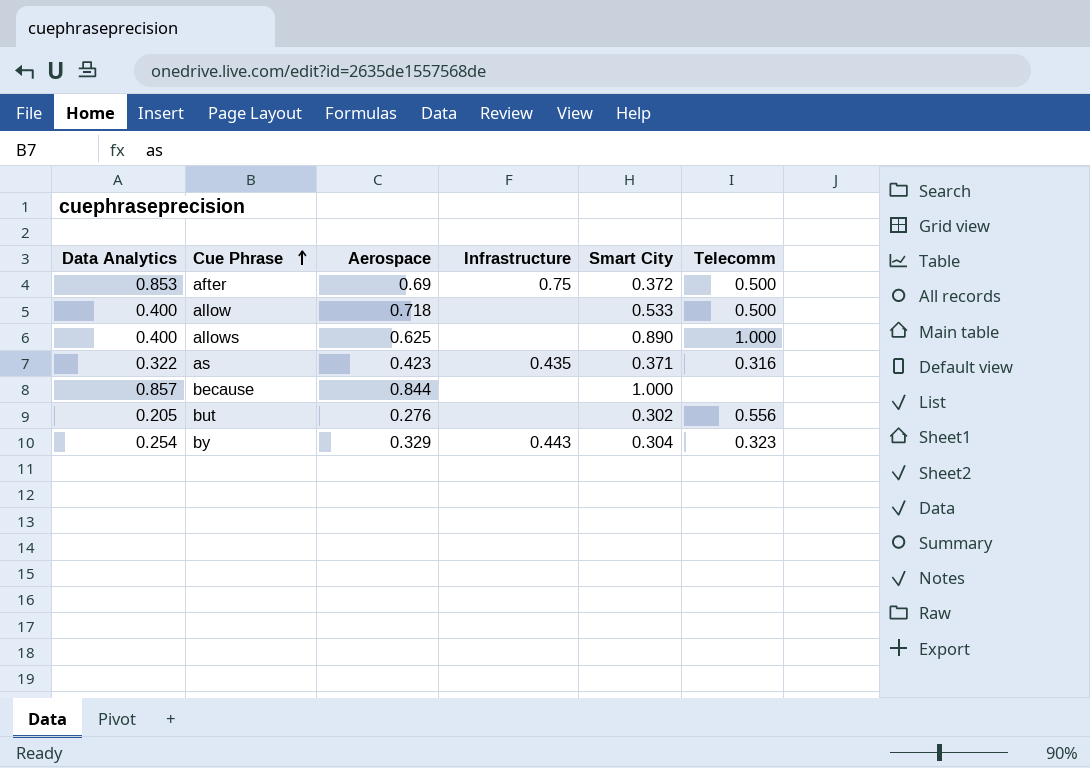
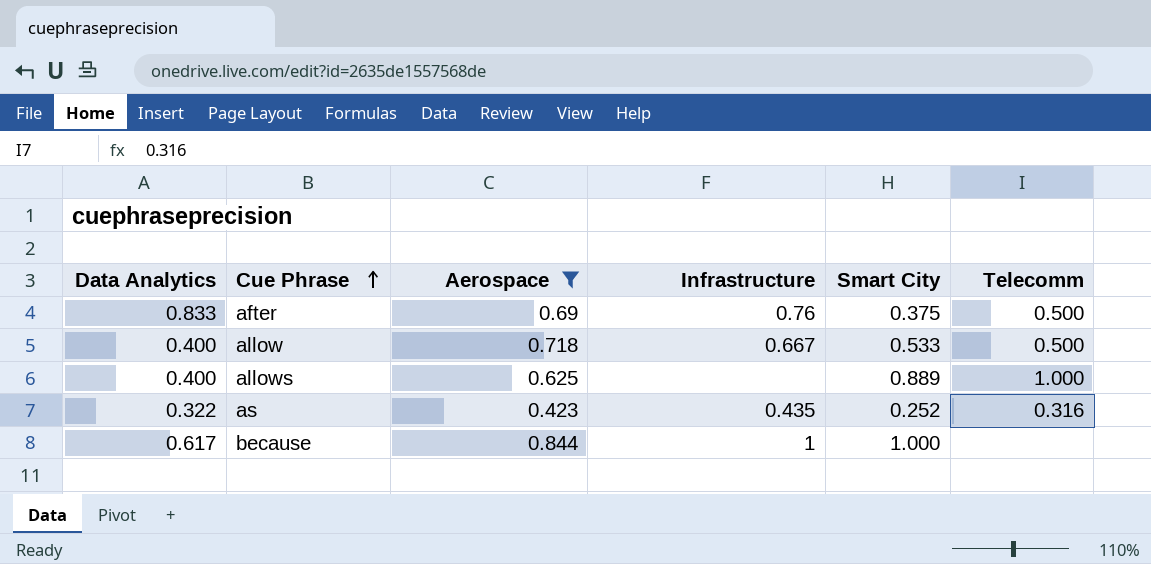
filter: none -> Aerospace >= 0.423
after | Data Analytics: 0.853 -> 0.833
after | Infrastructure: 0.75 -> 0.76
after | Smart City: 0.372 -> 0.375
allow | Infrastructure: none -> 0.667
allows | Smart City: 0.890 -> 0.889
as | Smart City: 0.371 -> 0.252
because | Data Analytics: 0.857 -> 0.617
because | Infrastructure: none -> 1

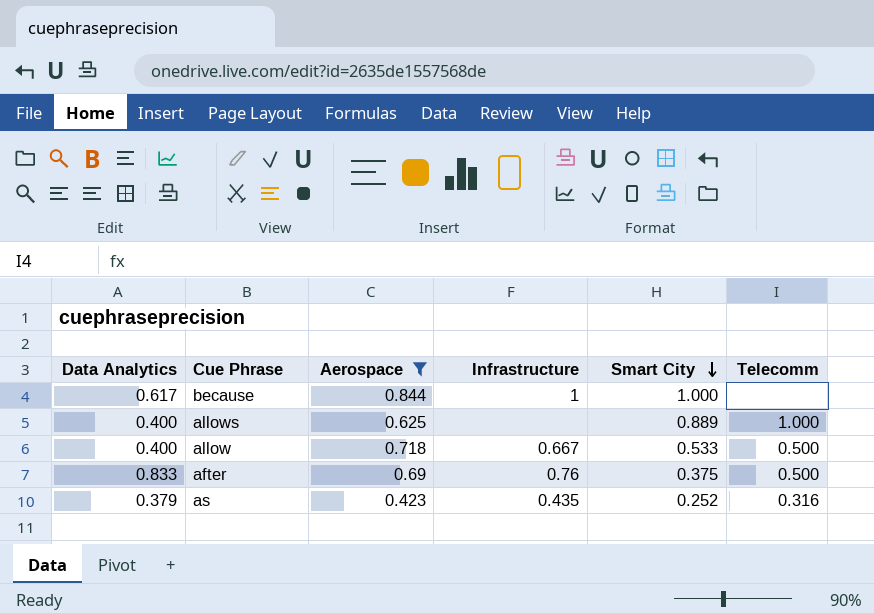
row order: Cue Phrase ascending -> Smart City descending
as | Data Analytics: 0.322 -> 0.379

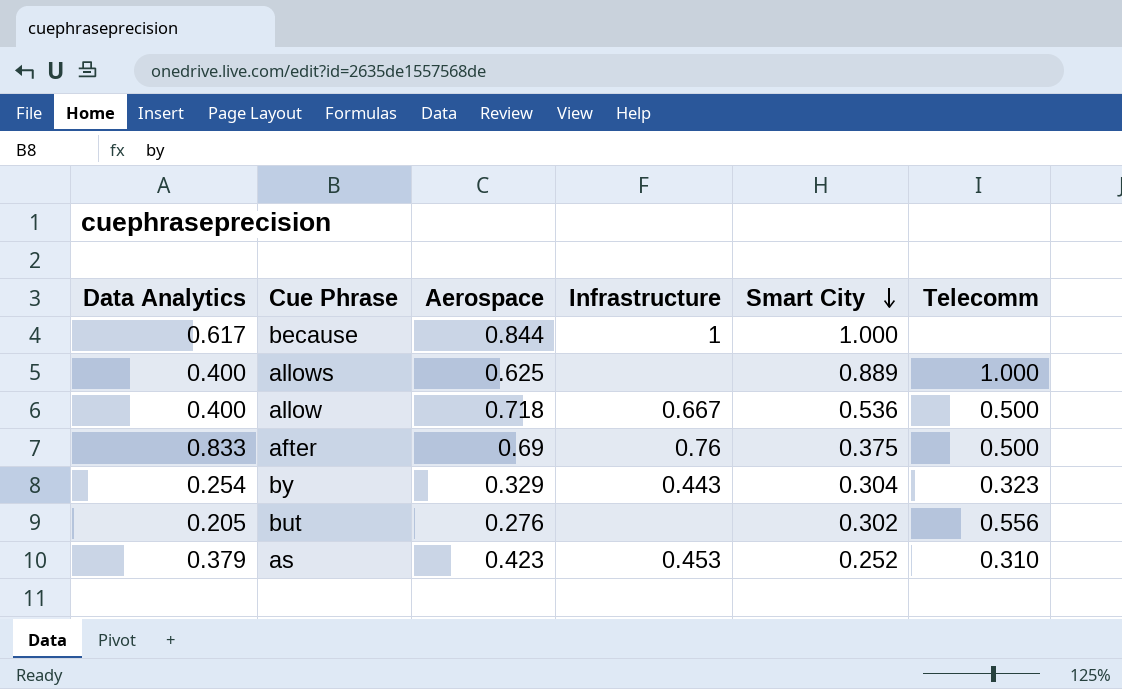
filter: Aerospace >= 0.423 -> none
allow | Smart City: 0.533 -> 0.536
as | Infrastructure: 0.435 -> 0.453
as | Telecomm: 0.316 -> 0.310

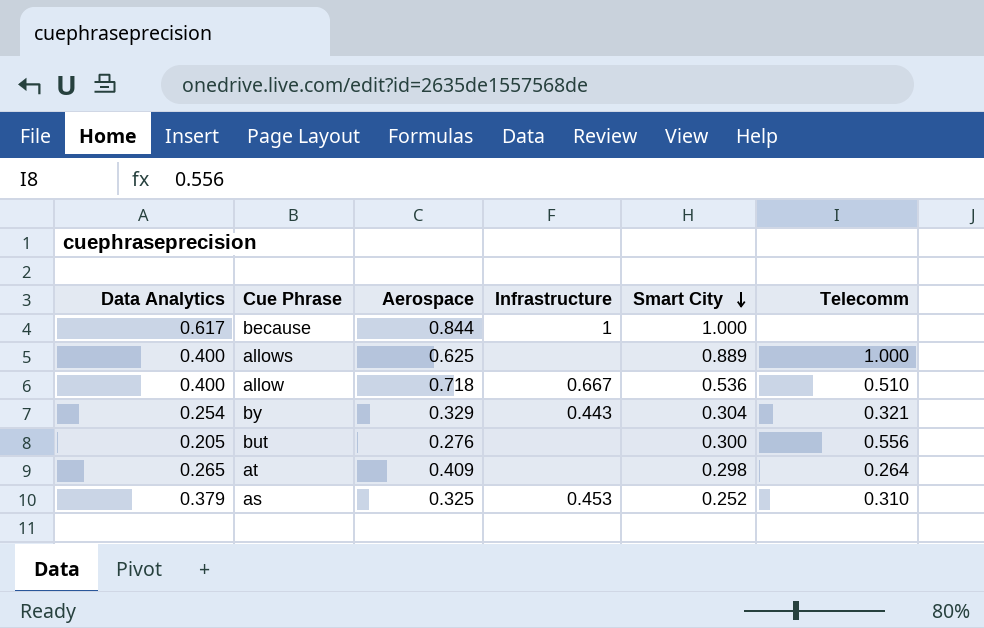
row after: 0.833 | 0.69 | 0.76 | 0.375 | 0.500 -> none
allow | Telecomm: 0.500 -> 0.510
by | Telecomm: 0.323 -> 0.321
but | Smart City: 0.302 -> 0.300
row at: none -> 0.265 | 0.409 | none | 0.298 | 0.264
as | Aerospace: 0.423 -> 0.325

